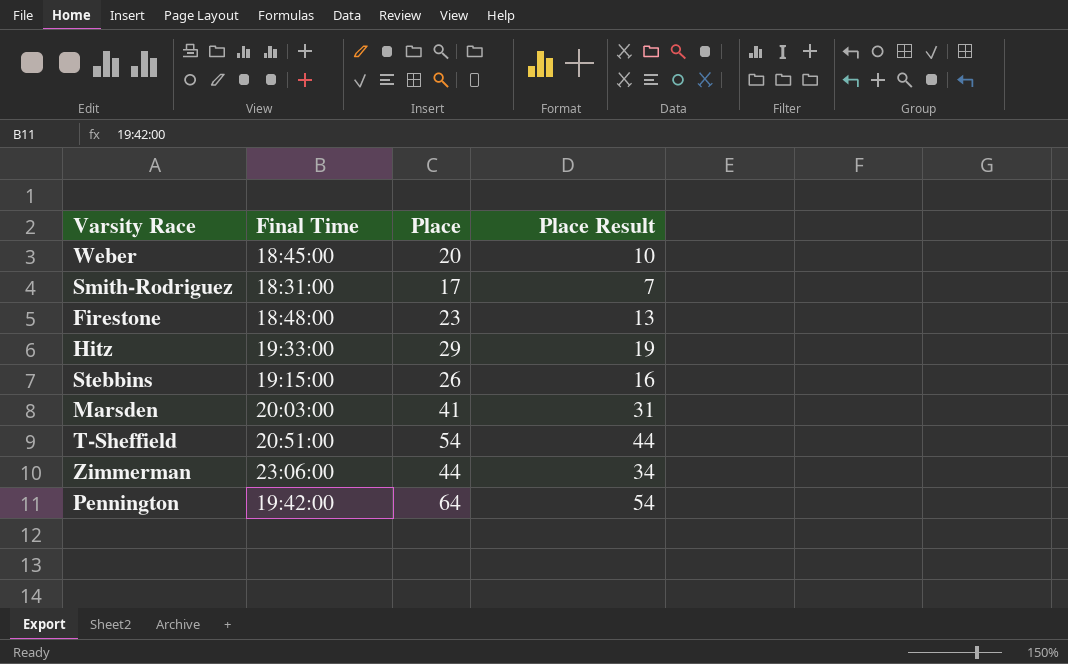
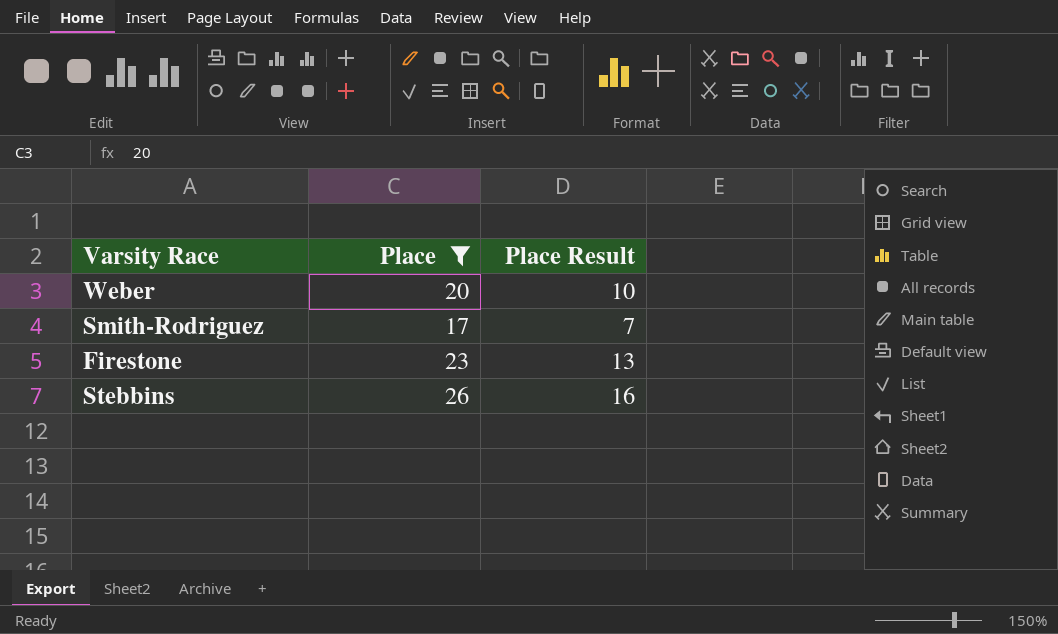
filter: none -> Place <= 26
column Final Time | position: 2 -> none

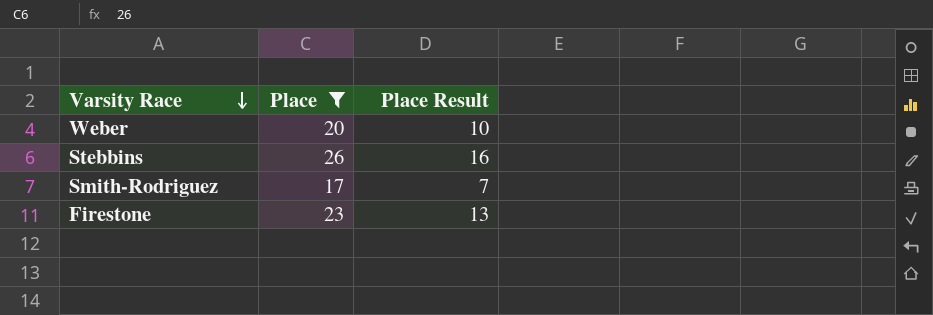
row order: none -> Varsity Race descending

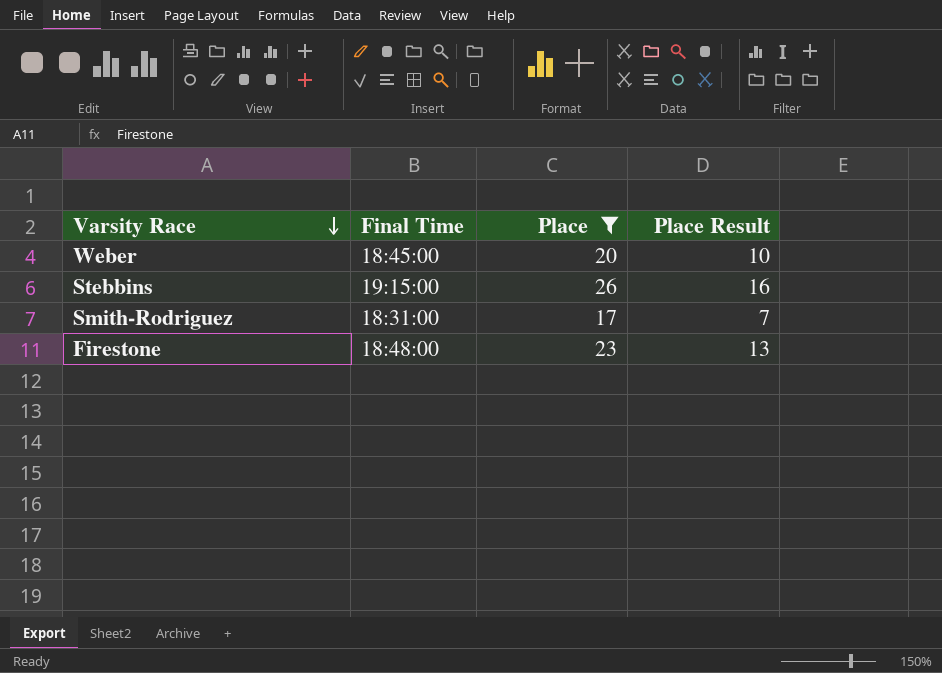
column Final Time | position: none -> 2

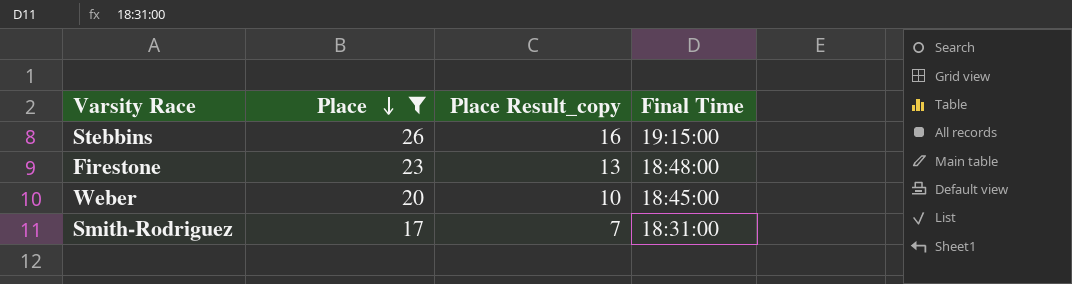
row order: Varsity Race descending -> Place descending
column name: Place Result -> Place Result_copy
column Final Time | position: 2 -> 4

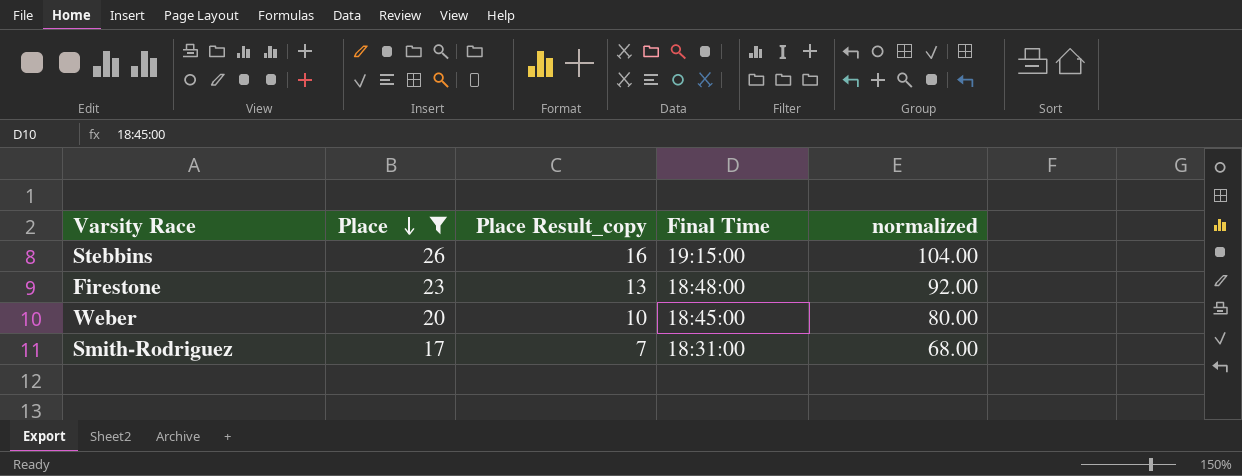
column normalized | formula: none -> [Place] * 4

